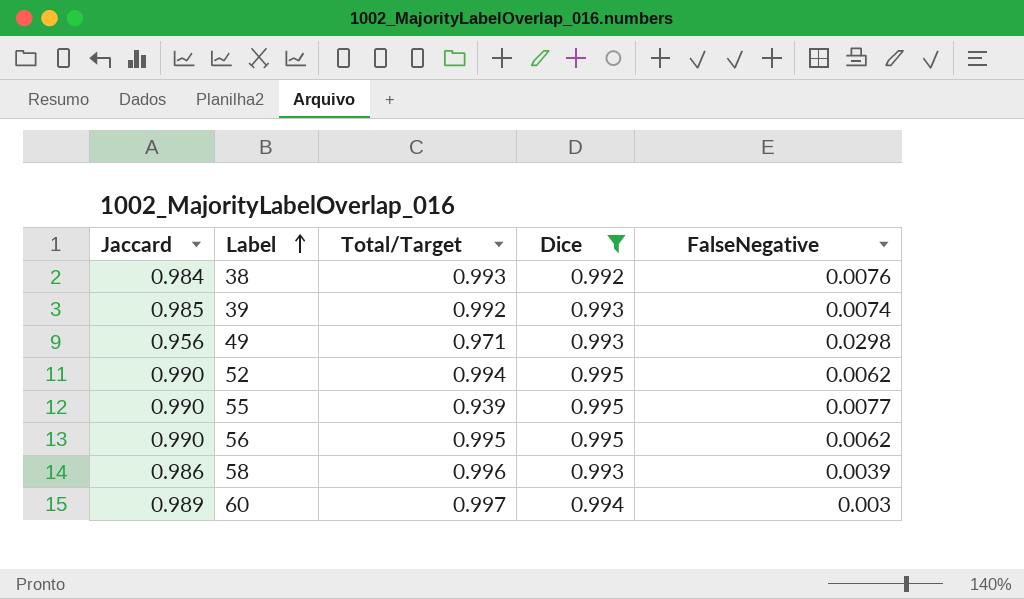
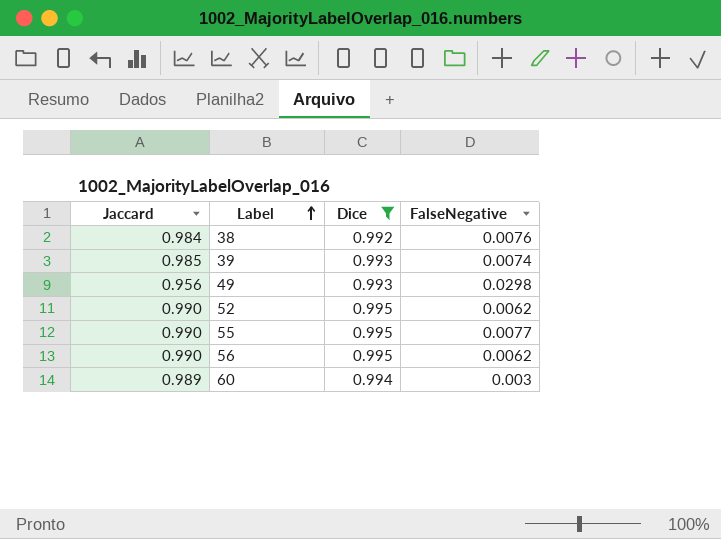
column Total/Target | position: 3 -> none
row 58: 0.986 | 0.996 | 0.993 | 0.0039 -> none

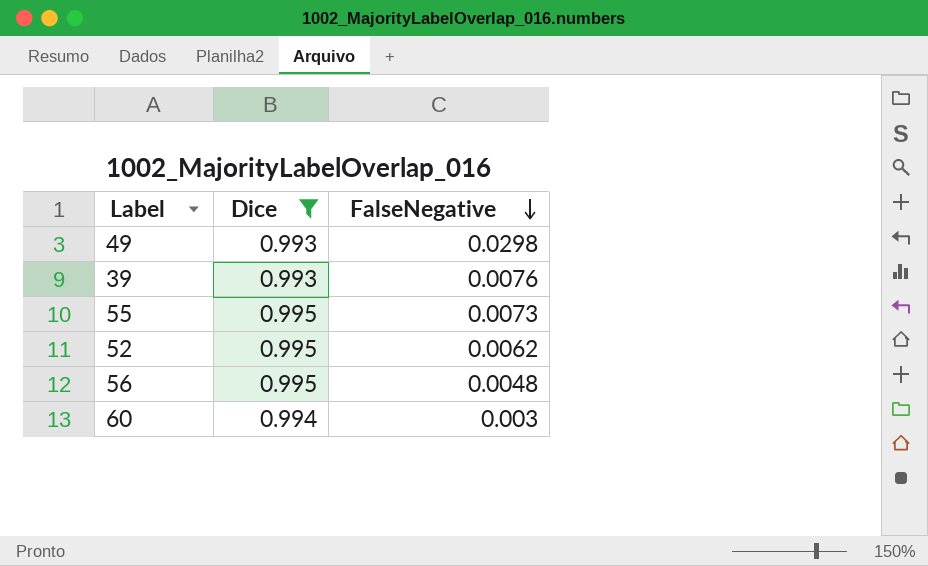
row order: Label ascending -> FalseNegative descending
column Jaccard | position: 1 -> none
row 38: 0.984 | 0.992 | 0.0076 -> none
39 | FalseNegative: 0.0074 -> 0.0076
55 | FalseNegative: 0.0077 -> 0.0073
56 | FalseNegative: 0.0062 -> 0.0048

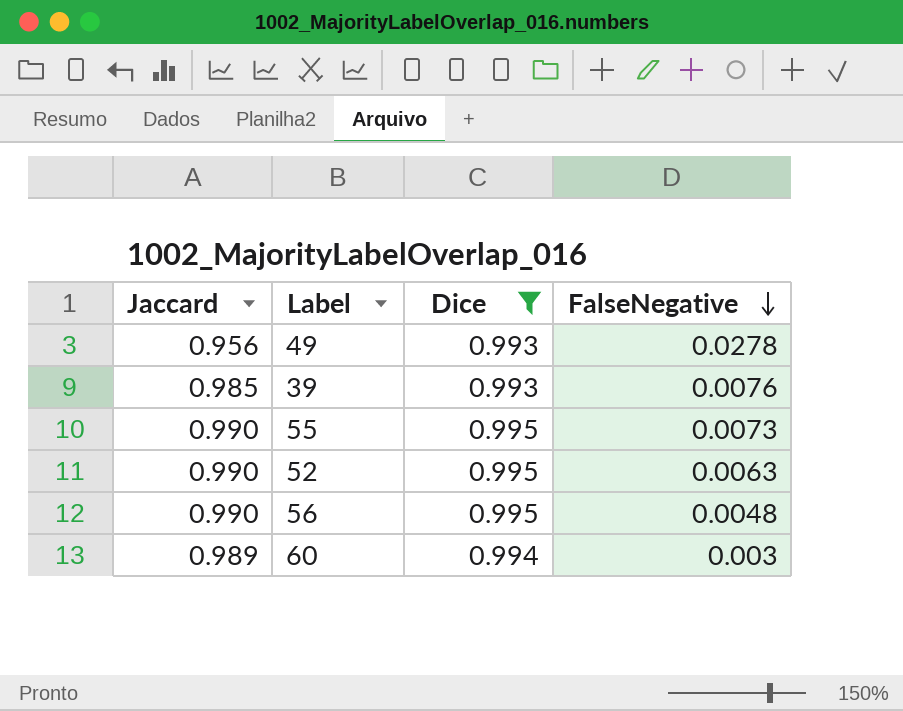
column Jaccard | position: none -> 1
49 | FalseNegative: 0.0298 -> 0.0278
52 | FalseNegative: 0.0062 -> 0.0063

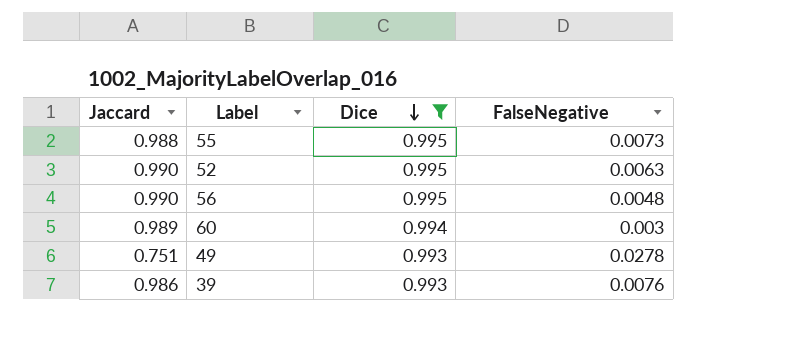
row order: FalseNegative descending -> Dice descending
55 | Jaccard: 0.990 -> 0.988
49 | Jaccard: 0.956 -> 0.751
39 | Jaccard: 0.985 -> 0.986

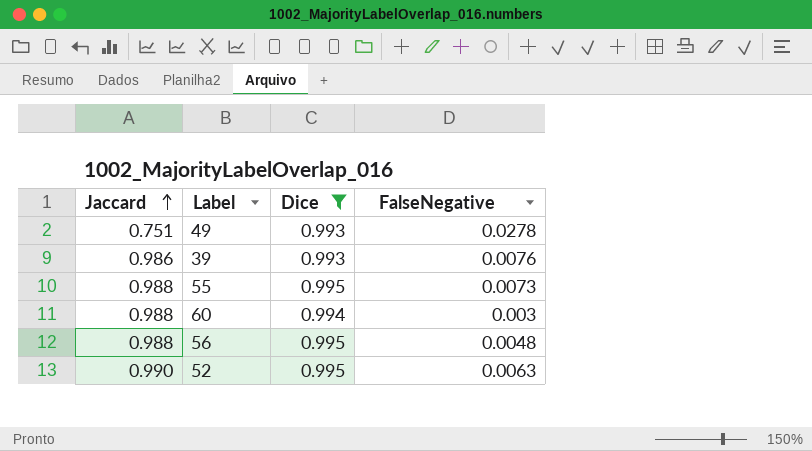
row order: Dice descending -> Jaccard ascending
60 | Jaccard: 0.989 -> 0.988
56 | Jaccard: 0.990 -> 0.988

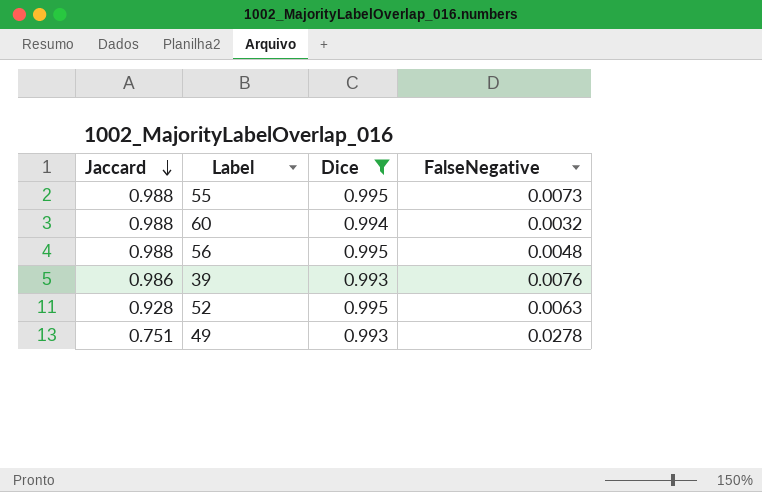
row order: Jaccard ascending -> Jaccard descending
60 | FalseNegative: 0.003 -> 0.0032
52 | Jaccard: 0.990 -> 0.928

